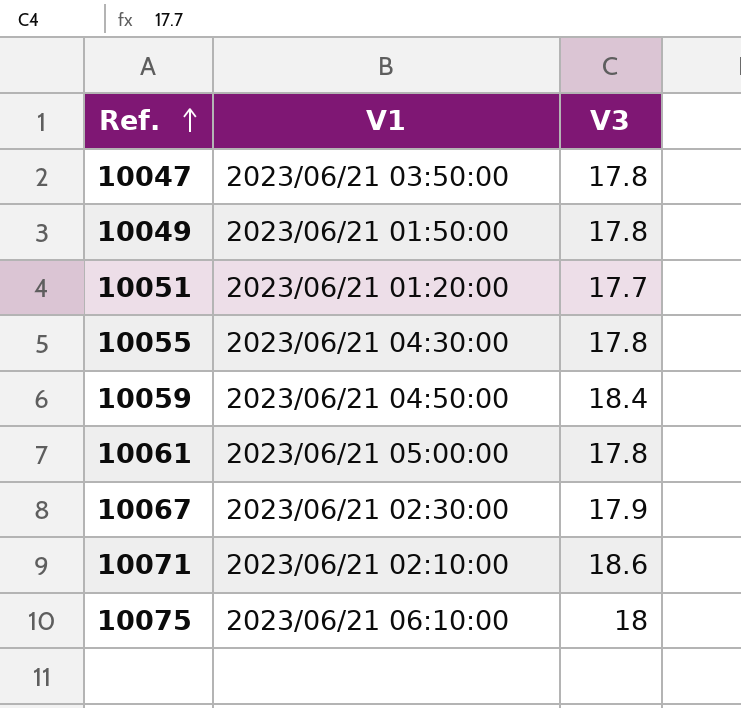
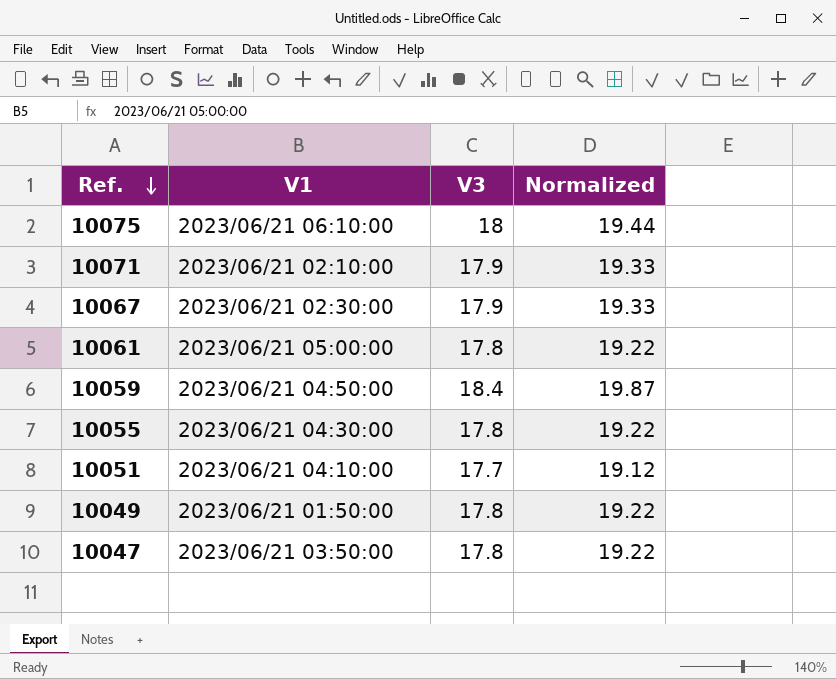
row order: Ref. ascending -> Ref. descending
column Normalized | formula: none -> [V3] * 1.08
10071 | V3: 18.6 -> 17.9
10051 | V1: 2023/06/21 01:20:00 -> 2023/06/21 04:10:00

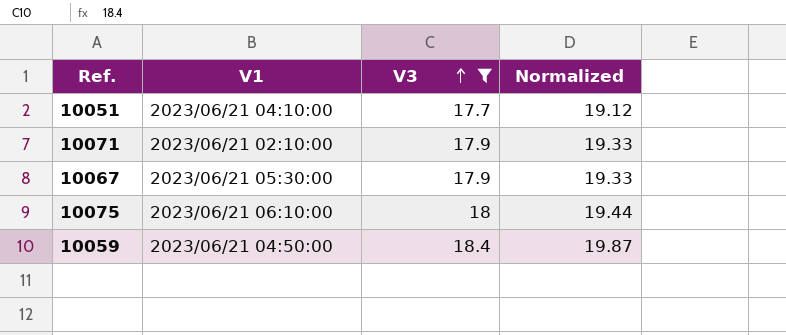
filter: none -> V3 != 17.8
row order: Ref. descending -> V3 ascending
10067 | V1: 2023/06/21 02:30:00 -> 2023/06/21 05:30:00

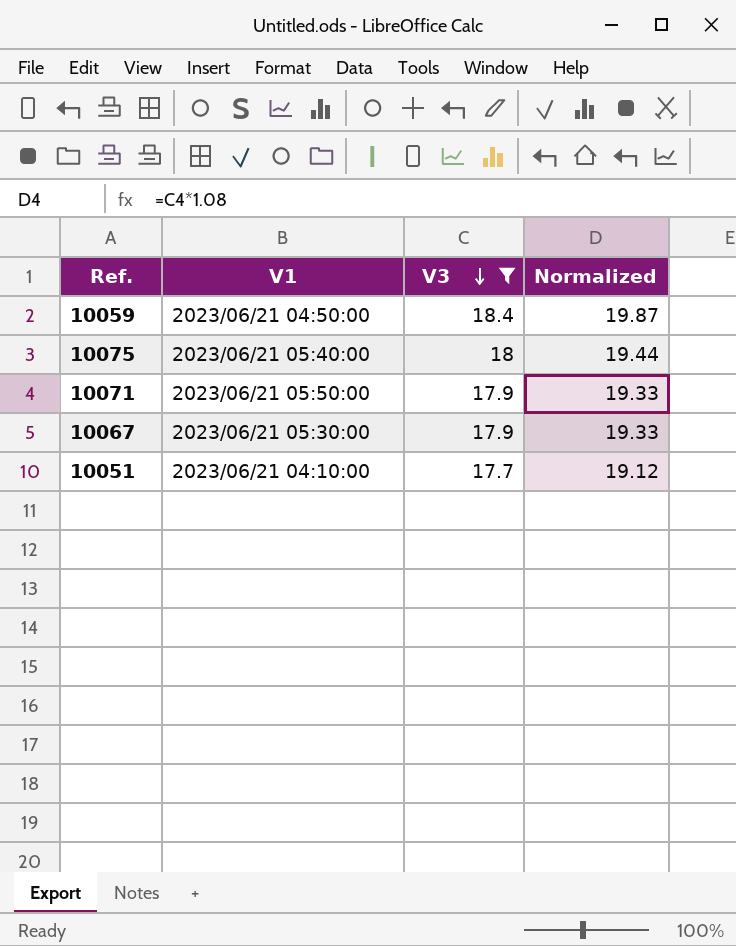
row order: V3 ascending -> V3 descending
10075 | V1: 2023/06/21 06:10:00 -> 2023/06/21 05:40:00
10071 | V1: 2023/06/21 02:10:00 -> 2023/06/21 05:50:00

